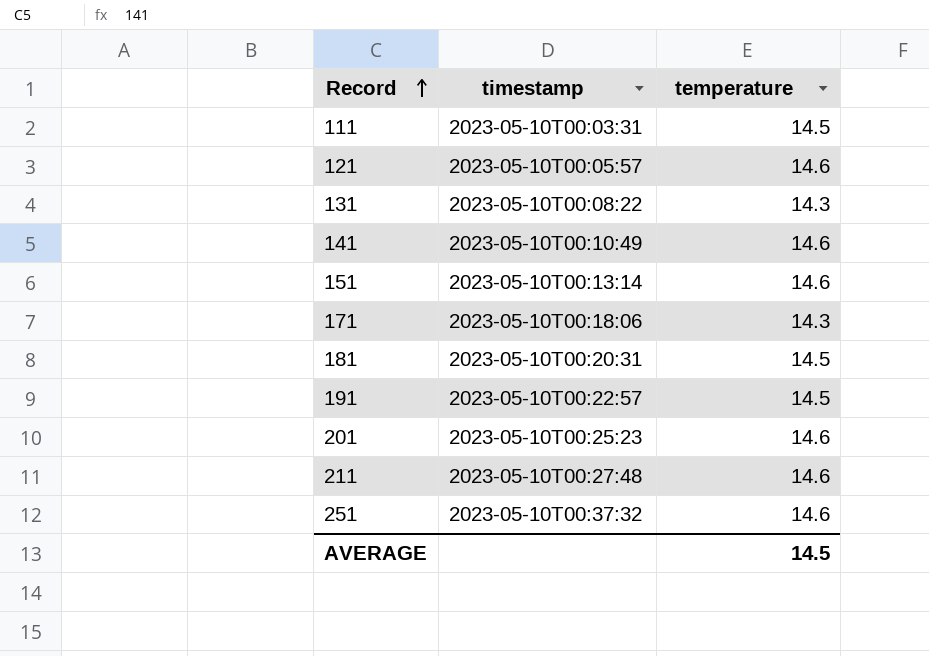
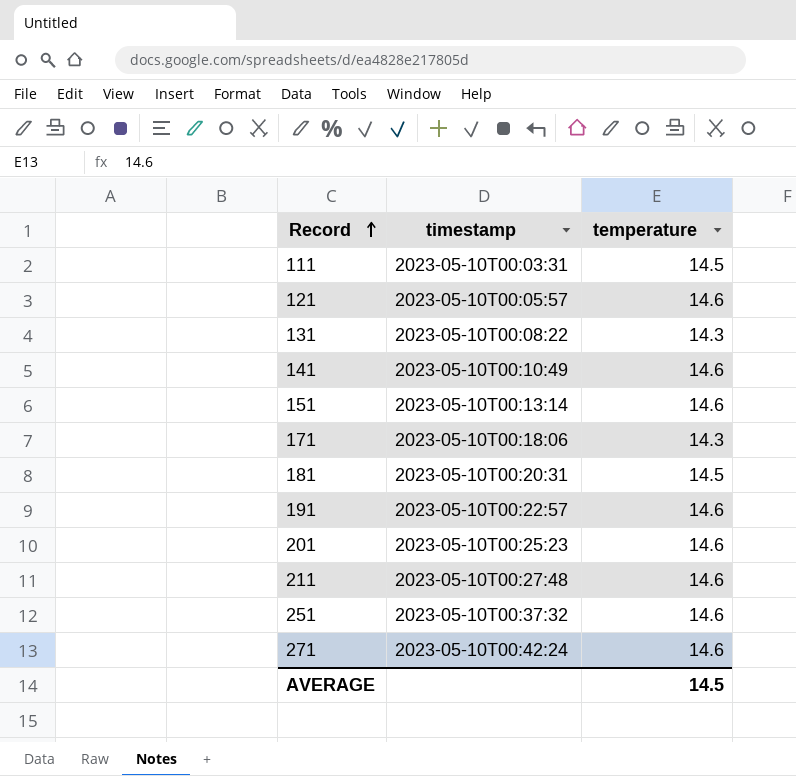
191 | temperature: 14.5 -> 14.6
row 271: none -> 2023-05-10T00:42:24 | 14.6

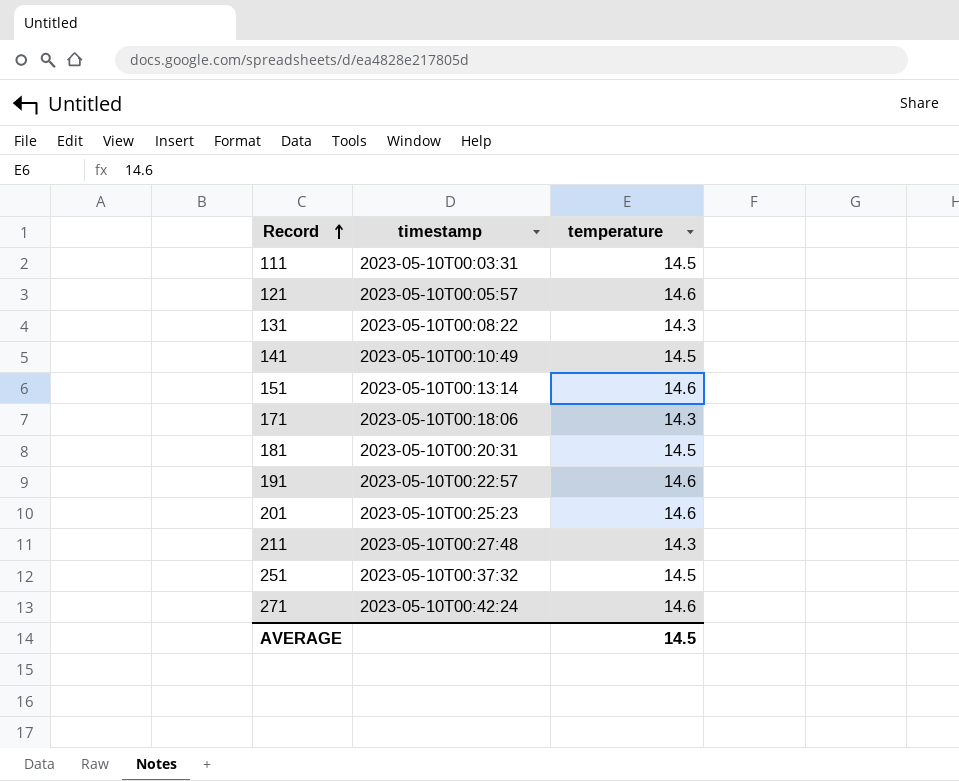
141 | temperature: 14.6 -> 14.5
211 | temperature: 14.6 -> 14.3
251 | temperature: 14.6 -> 14.5

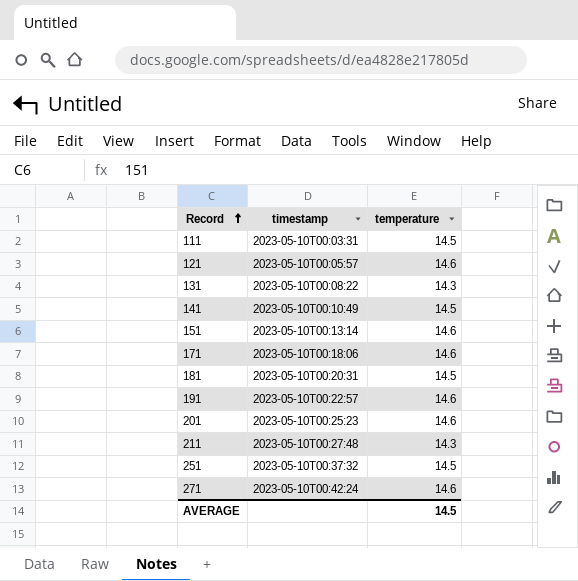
171 | temperature: 14.3 -> 14.6

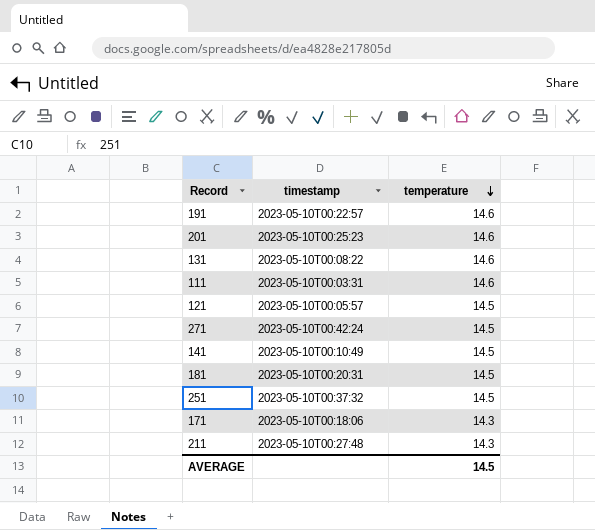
row order: Record ascending -> temperature descending
row 151: 2023-05-10T00:13:14 | 14.6 -> none
131 | temperature: 14.3 -> 14.6
111 | temperature: 14.5 -> 14.6
121 | temperature: 14.6 -> 14.5
271 | temperature: 14.6 -> 14.5
171 | temperature: 14.6 -> 14.3

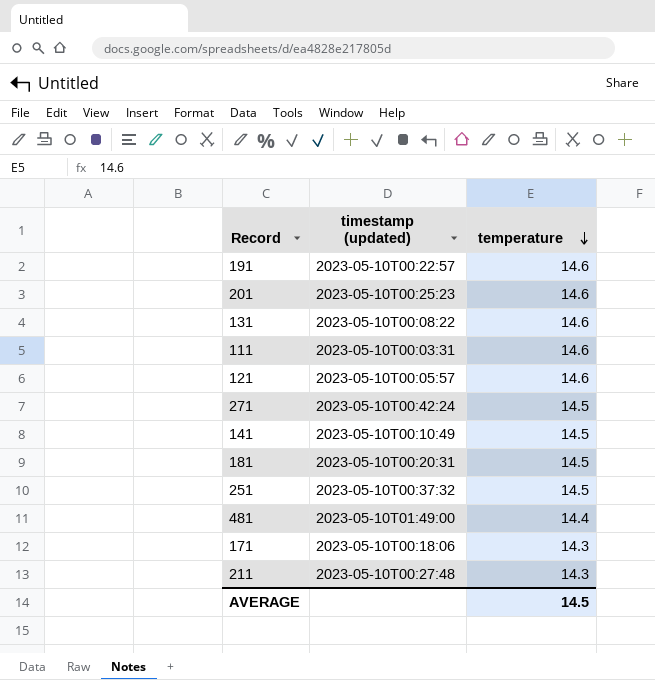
column name: timestamp -> timestamp (updated)
121 | temperature: 14.5 -> 14.6
row 481: none -> 2023-05-10T01:49:00 | 14.4

